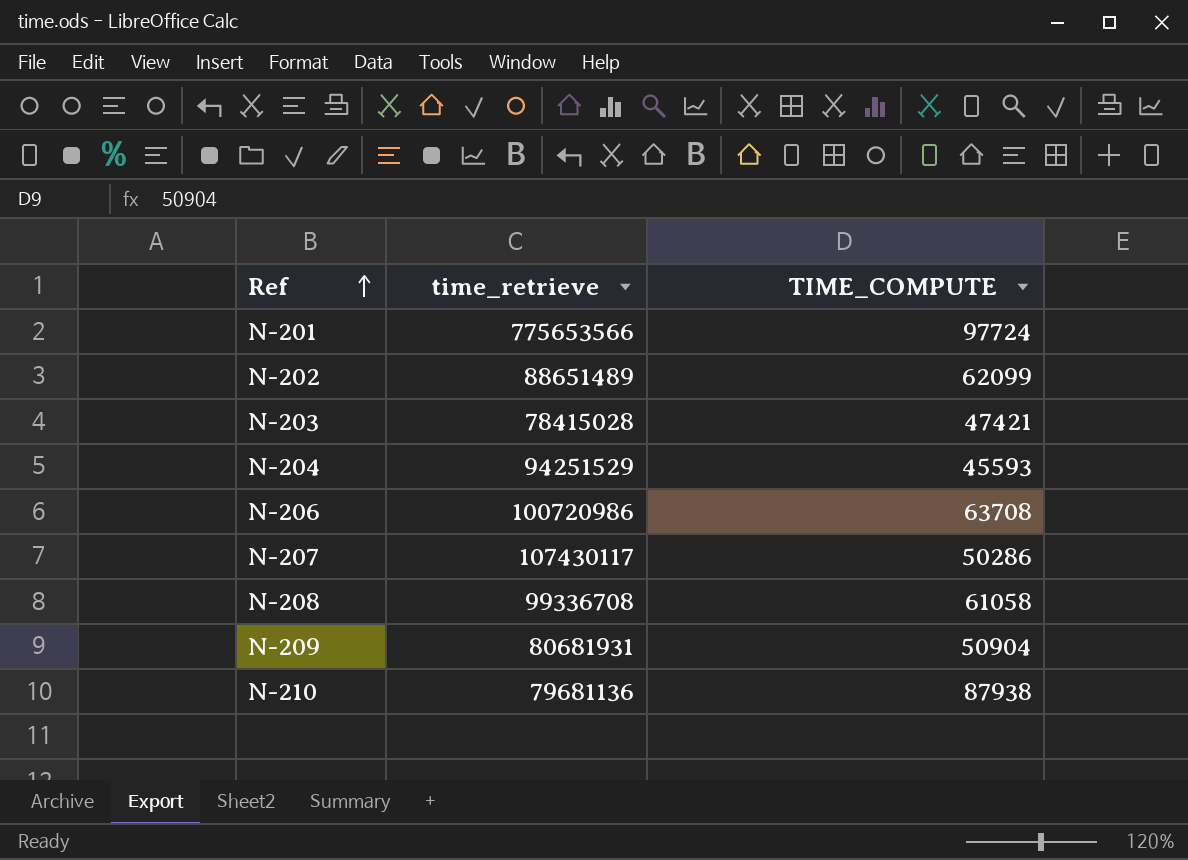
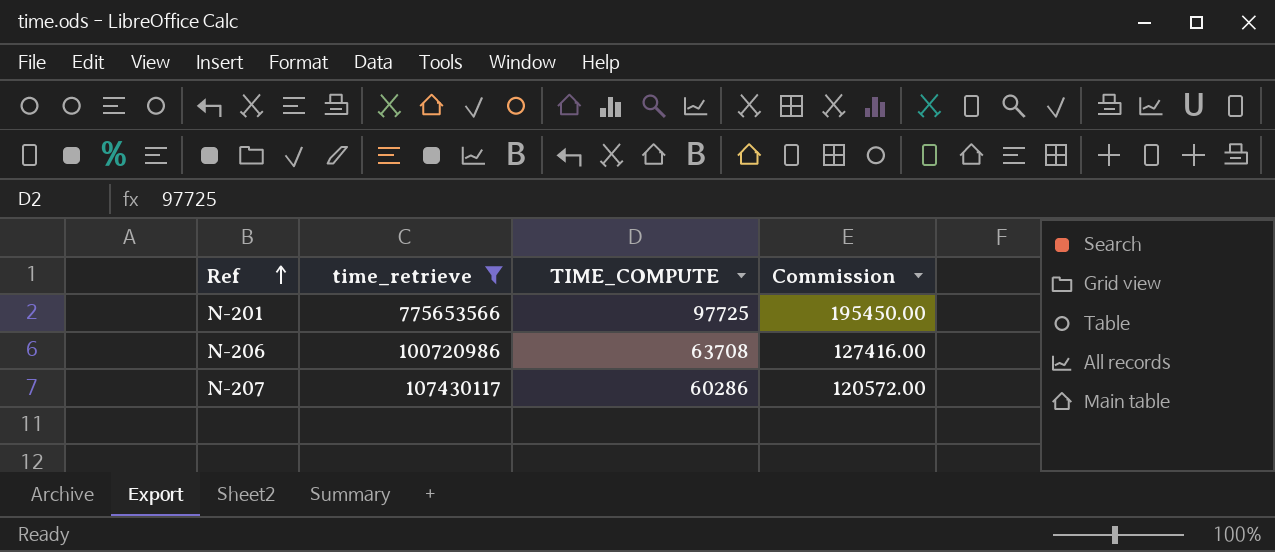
filter: none -> time_retrieve >= 100720986
column Commission | formula: none -> [TIME_COMPUTE] * 2
N-201 | TIME_COMPUTE: 97724 -> 97725
N-207 | TIME_COMPUTE: 50286 -> 60286

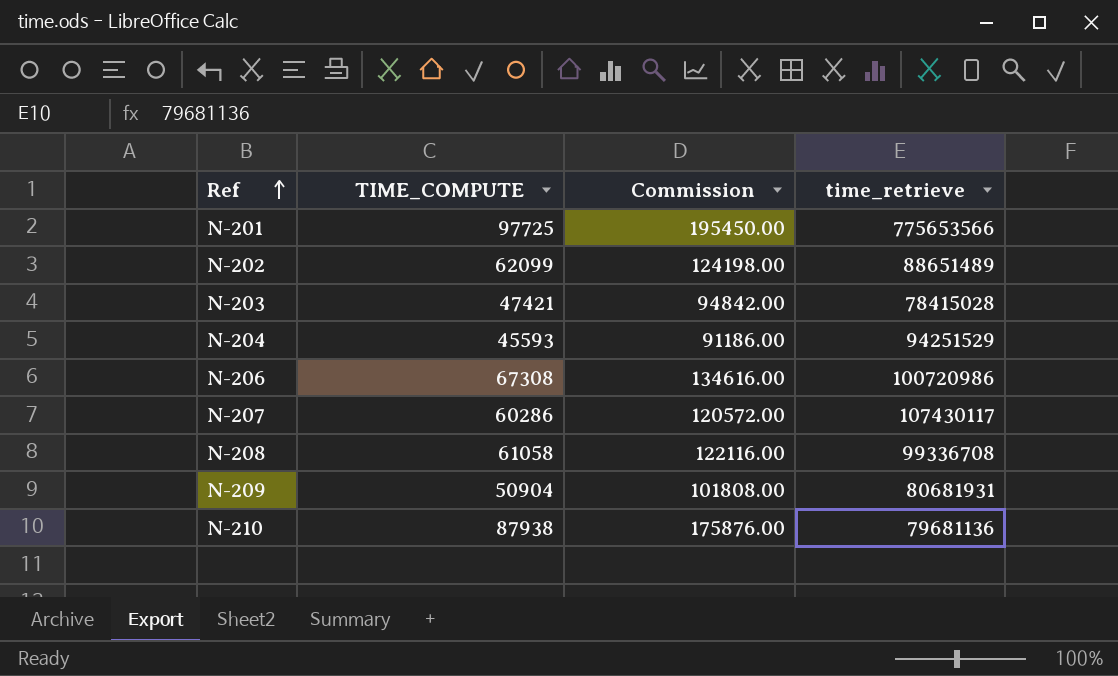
filter: time_retrieve >= 100720986 -> none
column time_retrieve | position: 2 -> 4
N-206 | TIME_COMPUTE: 63708 -> 67308
N-206 | Commission: 127416.00 -> 134616.00

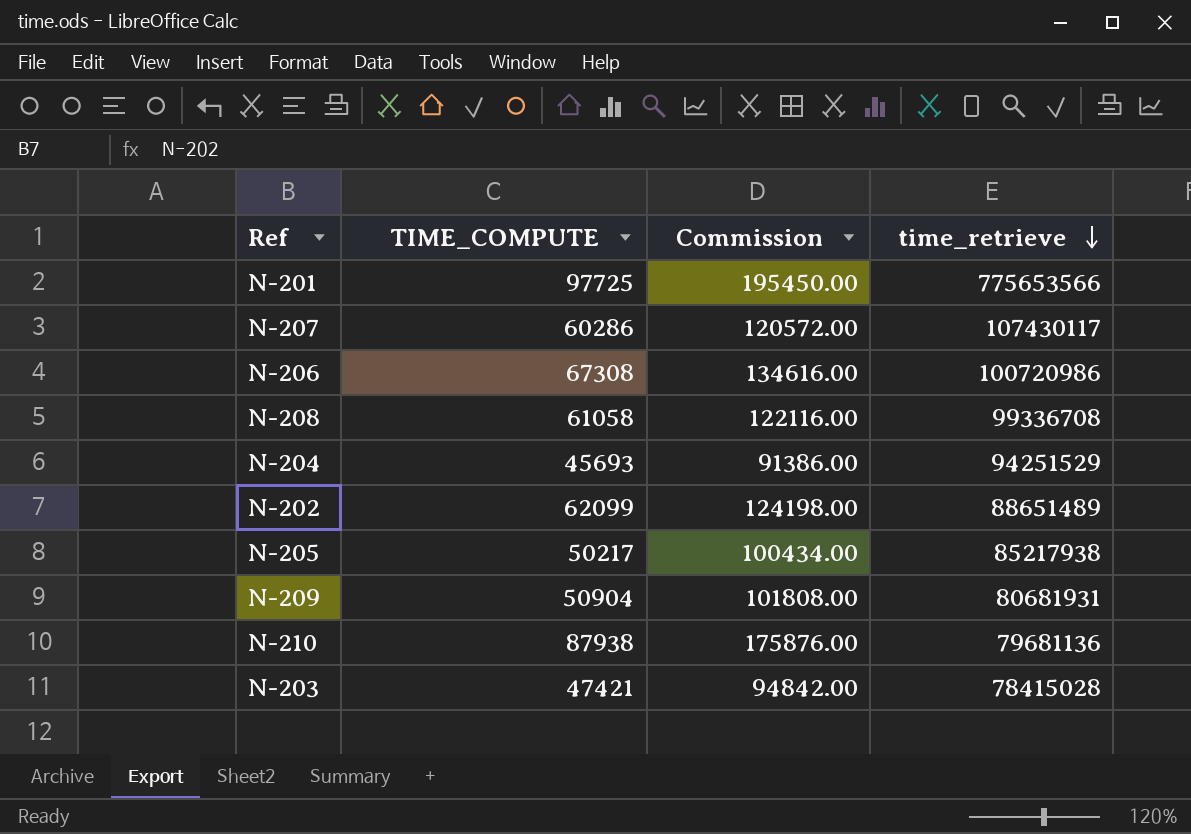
row order: Ref ascending -> time_retrieve descending
N-204 | TIME_COMPUTE: 45593 -> 45693
N-204 | Commission: 91186.00 -> 91386.00
row N-205: none -> 50217 | 100434.00 | 85217938

